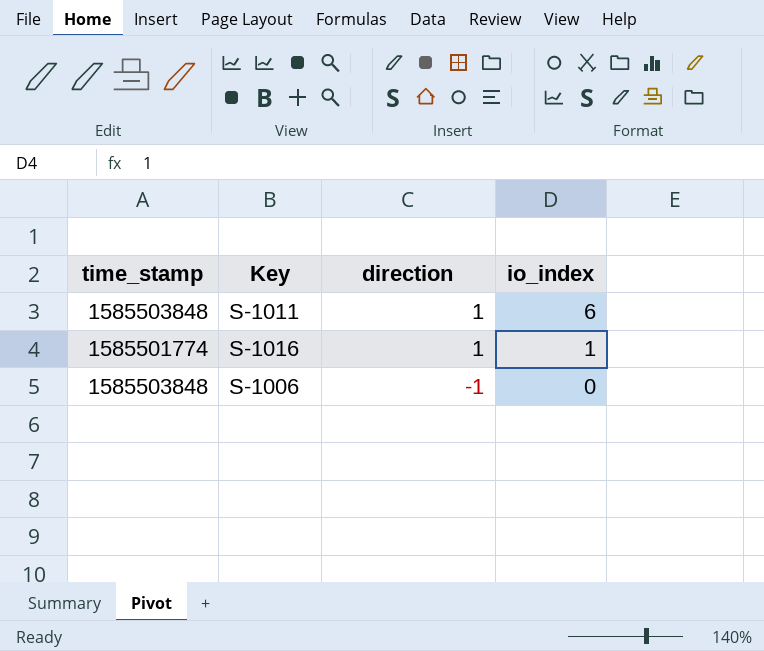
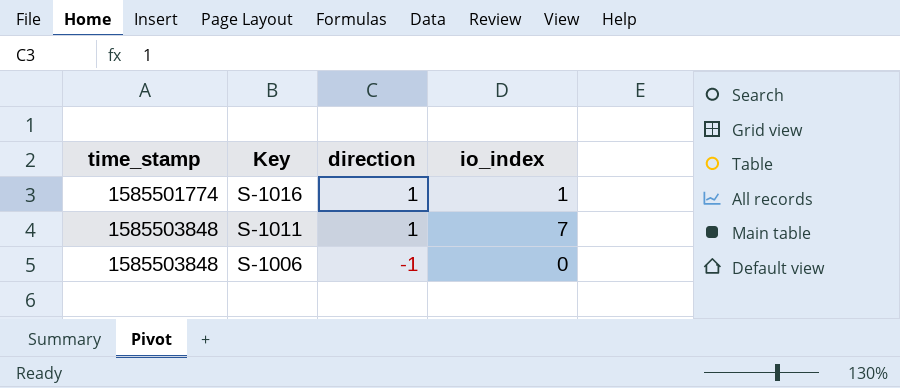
row order: direction descending -> time_stamp ascending
S-1011 | io_index: 6 -> 7

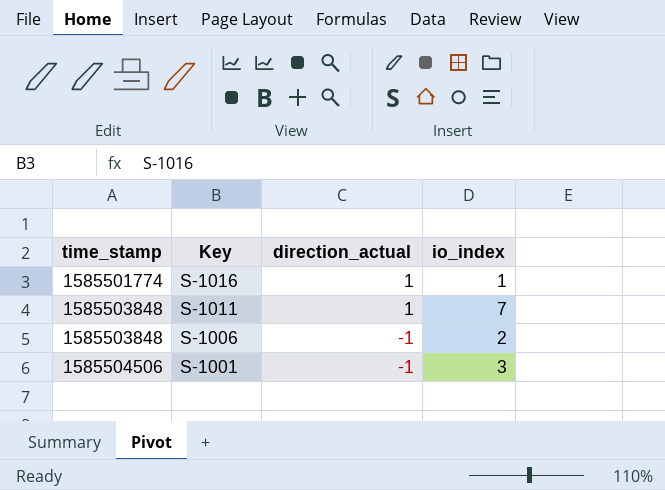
column name: direction -> direction_actual
S-1006 | io_index: 0 -> 2
row S-1001: none -> 1585504506 | -1 | 3

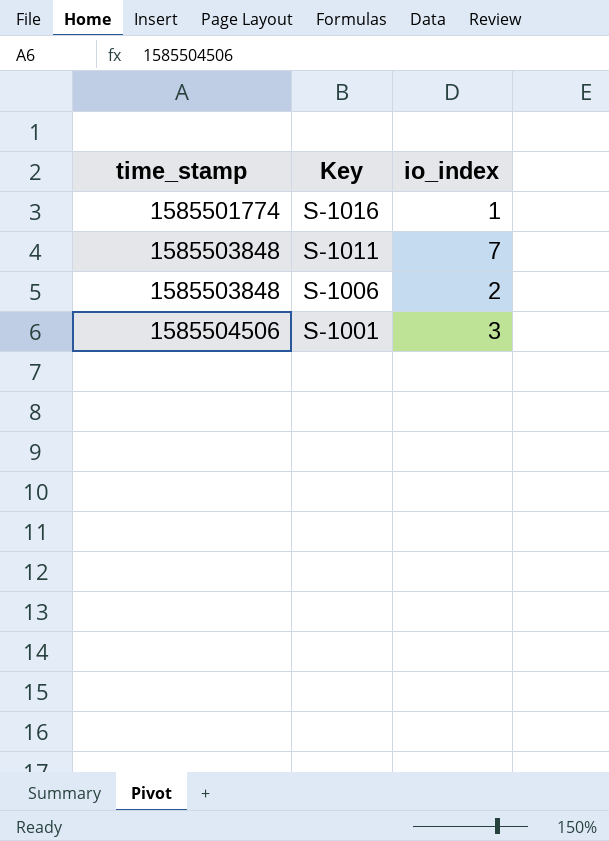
column direction_actual | position: 3 -> none

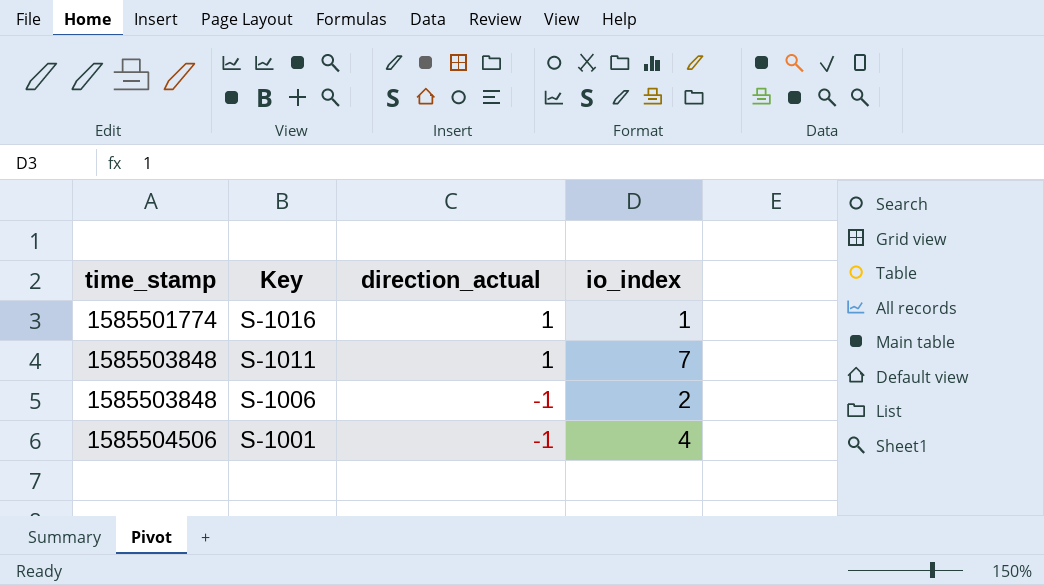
column direction_actual | position: none -> 3
S-1001 | io_index: 3 -> 4

